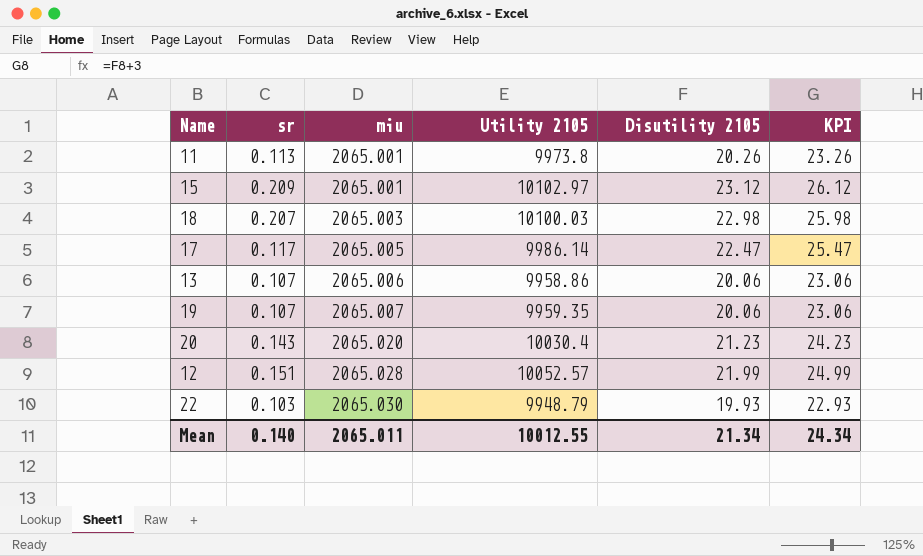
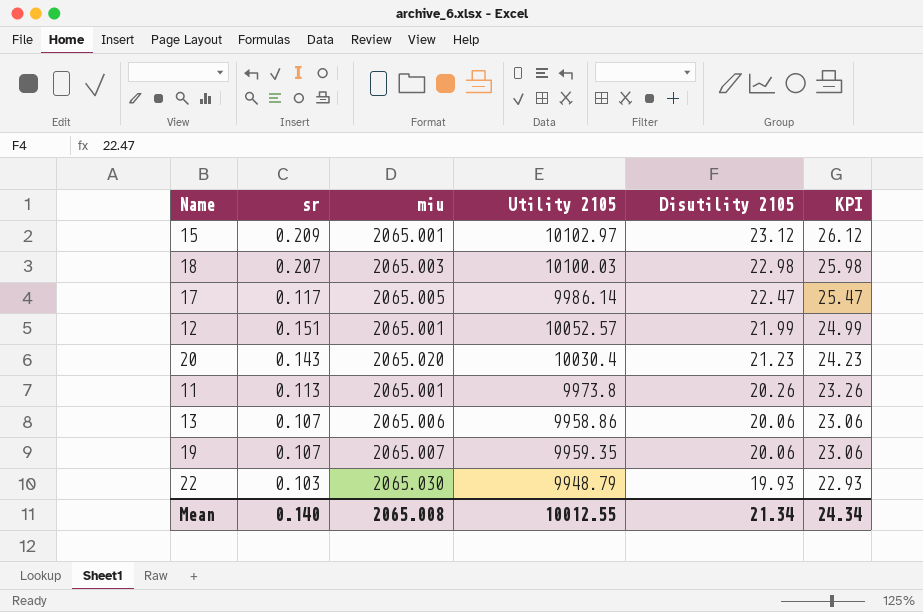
row order: miu ascending -> Disutility 2105 descending
12 | miu: 2065.028 -> 2065.001
Mean | miu: 2065.011 -> 2065.008

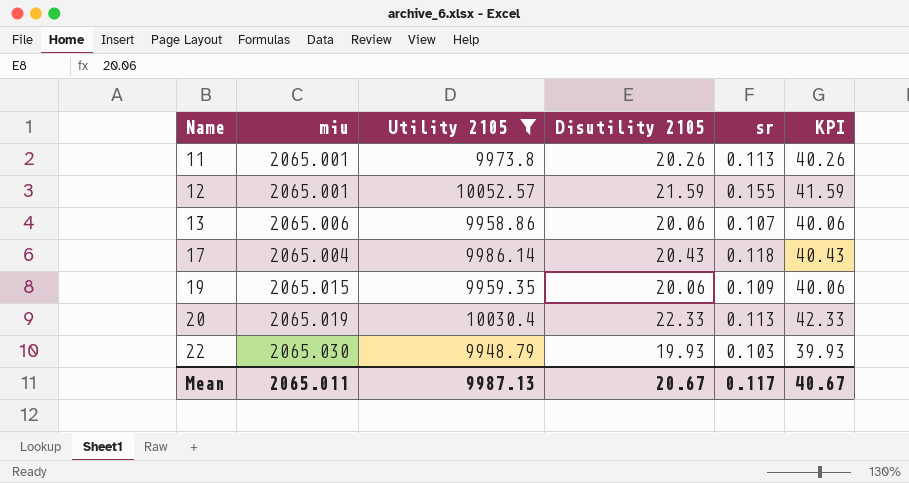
filter: none -> Utility 2105 <= 10052.57
row order: Disutility 2105 descending -> Name ascending
column sr | position: 2 -> 5
column KPI | formula: [Disutility 2105] + 3 -> [Disutility 2105] + 20
12 | Disutility 2105: 21.99 -> 21.59
12 | sr: 0.151 -> 0.155
17 | miu: 2065.005 -> 2065.004
17 | Disutility 2105: 22.47 -> 20.43
17 | sr: 0.117 -> 0.118
19 | miu: 2065.007 -> 2065.015
19 | sr: 0.107 -> 0.109
20 | miu: 2065.020 -> 2065.019
20 | Disutility 2105: 21.23 -> 22.33
20 | sr: 0.143 -> 0.113
Mean | miu: 2065.008 -> 2065.011
Mean | Utility 2105: 10012.55 -> 9987.13
Mean | Disutility 2105: 21.34 -> 20.67
Mean | sr: 0.140 -> 0.117
Mean | KPI: 24.34 -> 40.67

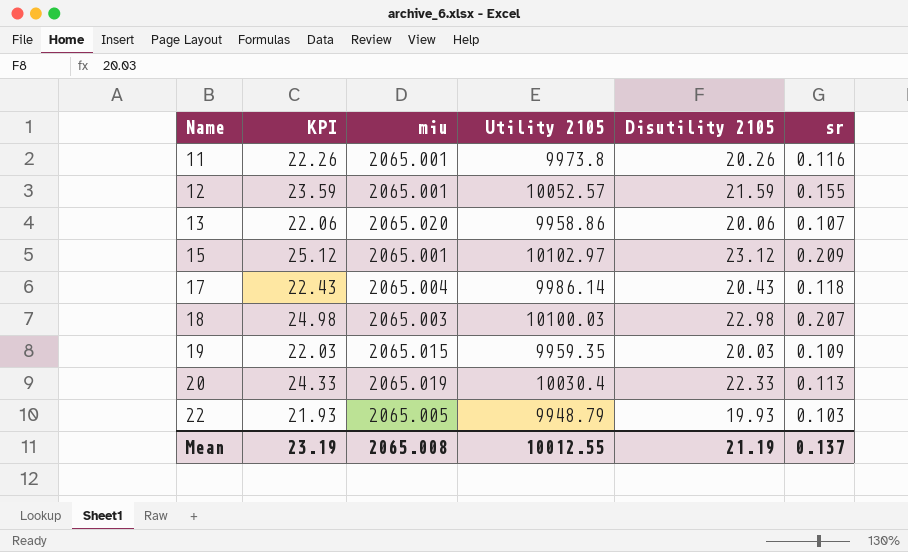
filter: Utility 2105 <= 10052.57 -> none
column KPI | formula: [Disutility 2105] + 20 -> [Disutility 2105] + 2
column KPI | position: 6 -> 2
11 | sr: 0.113 -> 0.116
13 | miu: 2065.006 -> 2065.020
19 | Disutility 2105: 20.06 -> 20.03
22 | miu: 2065.030 -> 2065.005
Mean | KPI: 40.67 -> 23.19
Mean | miu: 2065.011 -> 2065.008
Mean | Utility 2105: 9987.13 -> 10012.55
Mean | Disutility 2105: 20.67 -> 21.19
Mean | sr: 0.117 -> 0.137

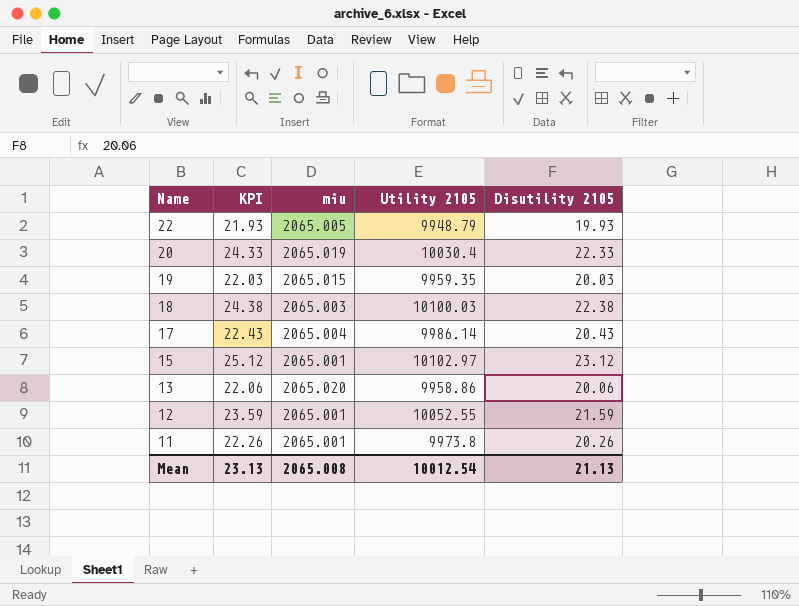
row order: Name ascending -> Name descending
column sr | position: 6 -> none
18 | KPI: 24.98 -> 24.38
18 | Disutility 2105: 22.98 -> 22.38
12 | Utility 2105: 10052.57 -> 10052.55
Mean | KPI: 23.19 -> 23.13
Mean | Utility 2105: 10012.55 -> 10012.54
Mean | Disutility 2105: 21.19 -> 21.13

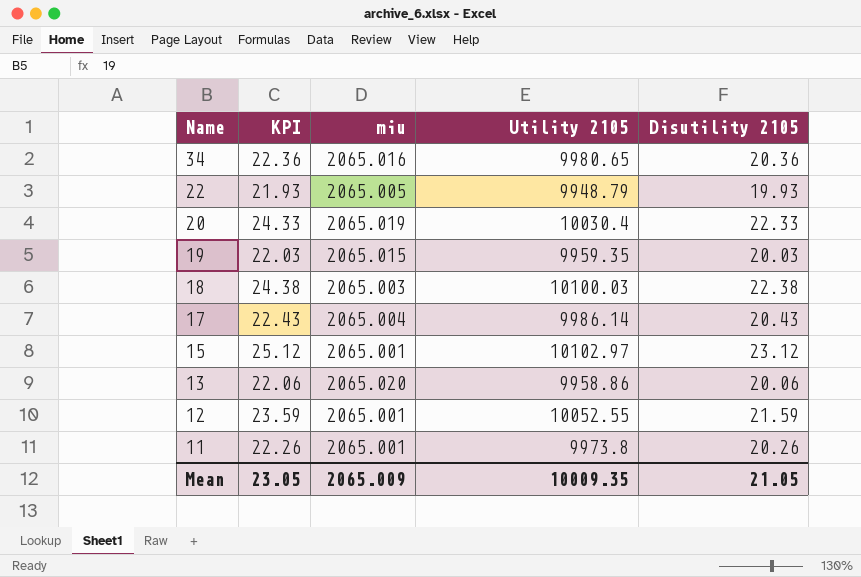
row 34: none -> 22.36 | 2065.016 | 9980.65 | 20.36
Mean | KPI: 23.13 -> 23.05
Mean | miu: 2065.008 -> 2065.009
Mean | Utility 2105: 10012.54 -> 10009.35
Mean | Disutility 2105: 21.13 -> 21.05

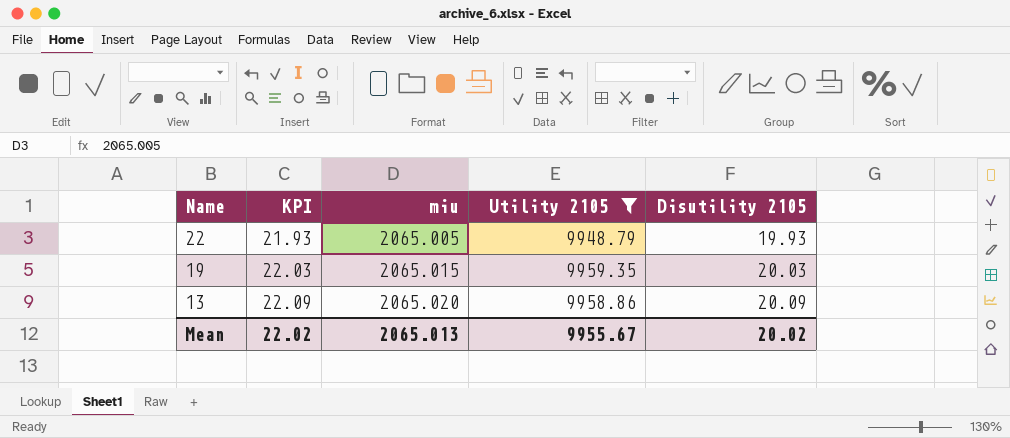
filter: none -> Utility 2105 <= 9959.35
13 | KPI: 22.06 -> 22.09
13 | Disutility 2105: 20.06 -> 20.09
Mean | KPI: 23.05 -> 22.02
Mean | miu: 2065.009 -> 2065.013
Mean | Utility 2105: 10009.35 -> 9955.67
Mean | Disutility 2105: 21.05 -> 20.02

